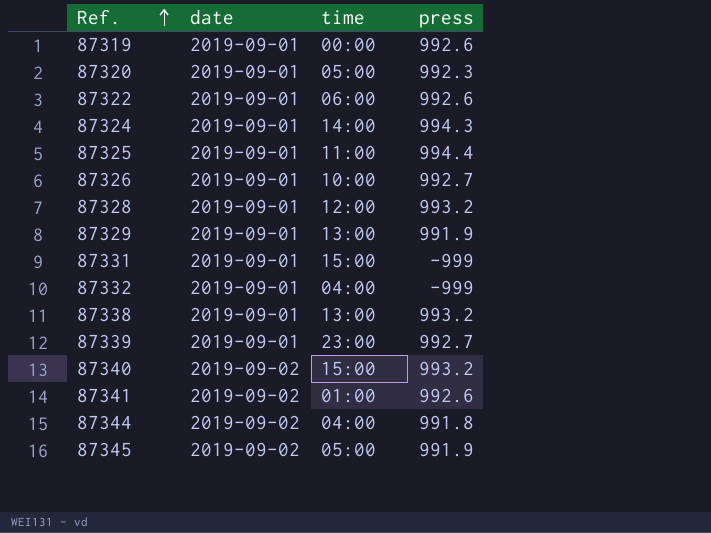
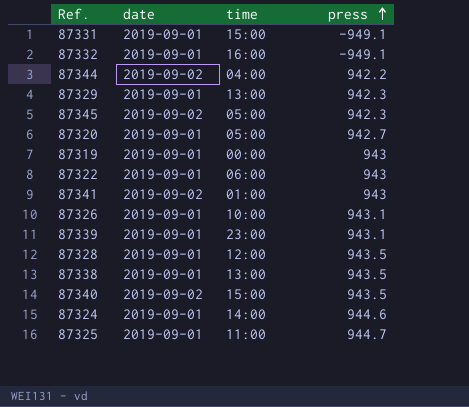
row order: Ref. ascending -> press ascending
87331 | press: -999 -> -949.1
87332 | time: 04:00 -> 16:00
87332 | press: -999 -> -949.1
87344 | press: 991.8 -> 942.2
87329 | press: 991.9 -> 942.3
87345 | press: 991.9 -> 942.3
87320 | press: 992.3 -> 942.7
87319 | press: 992.6 -> 943
87322 | press: 992.6 -> 943
87341 | press: 992.6 -> 943
87326 | press: 992.7 -> 943.1
87339 | press: 992.7 -> 943.1
87328 | press: 993.2 -> 943.5
87338 | press: 993.2 -> 943.5
87340 | press: 993.2 -> 943.5
87324 | press: 994.3 -> 944.6
87325 | press: 994.4 -> 944.7

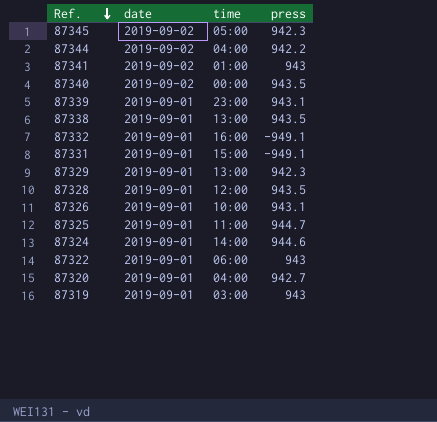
row order: press ascending -> Ref. descending
87340 | time: 15:00 -> 00:00
87320 | time: 05:00 -> 04:00
87319 | time: 00:00 -> 03:00

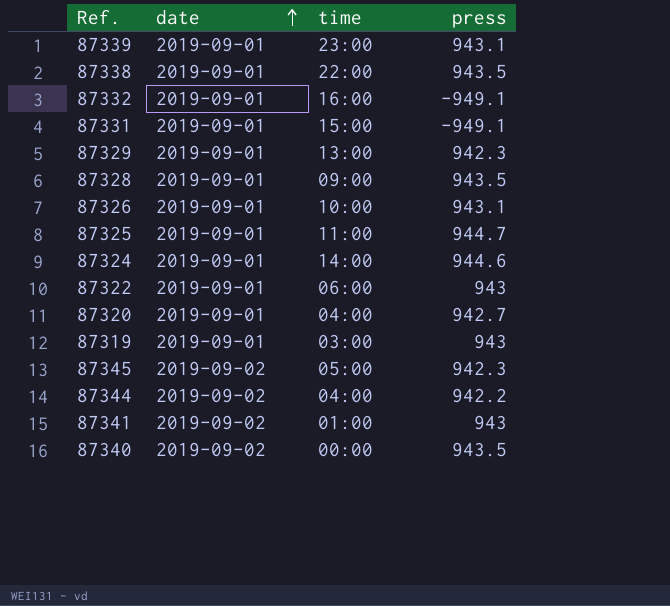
row order: Ref. descending -> date ascending
87338 | time: 13:00 -> 22:00
87328 | time: 12:00 -> 09:00

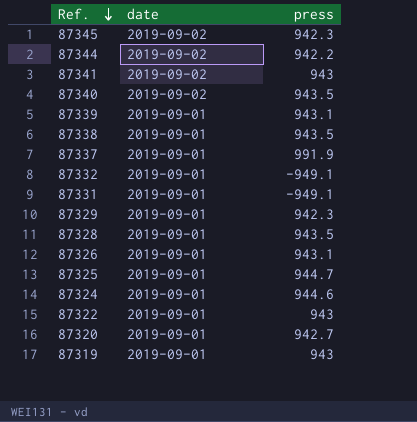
row order: date ascending -> Ref. descending
column time | position: 3 -> none
row 87337: none -> 2019-09-01 | 991.9

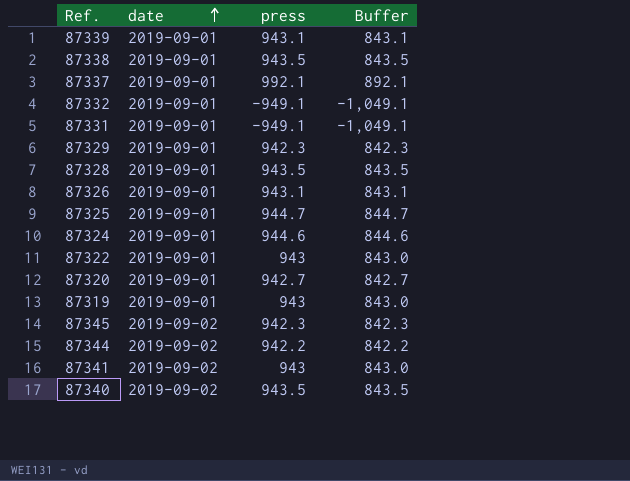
row order: Ref. descending -> date ascending
column Buffer | formula: none -> [press] - 100
87337 | press: 991.9 -> 992.1

